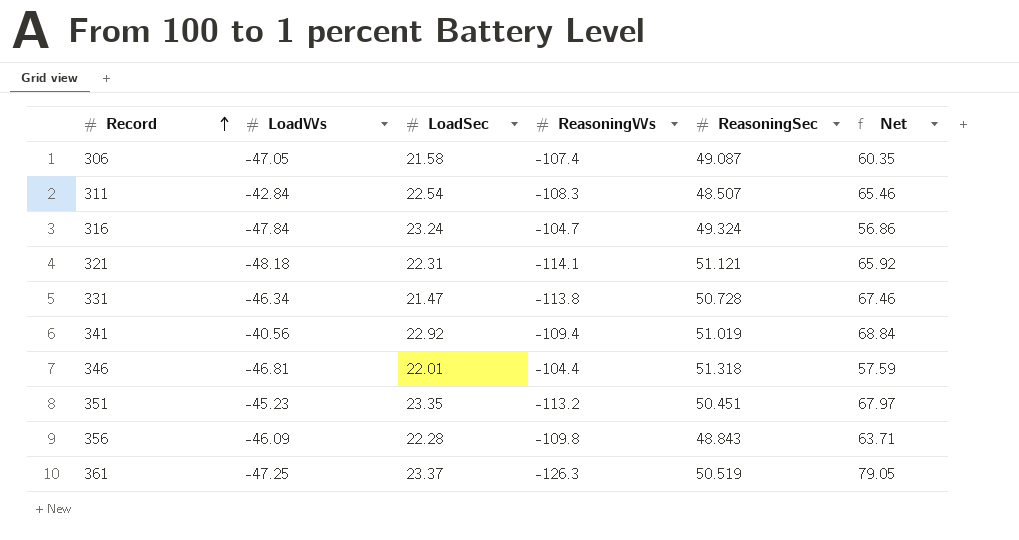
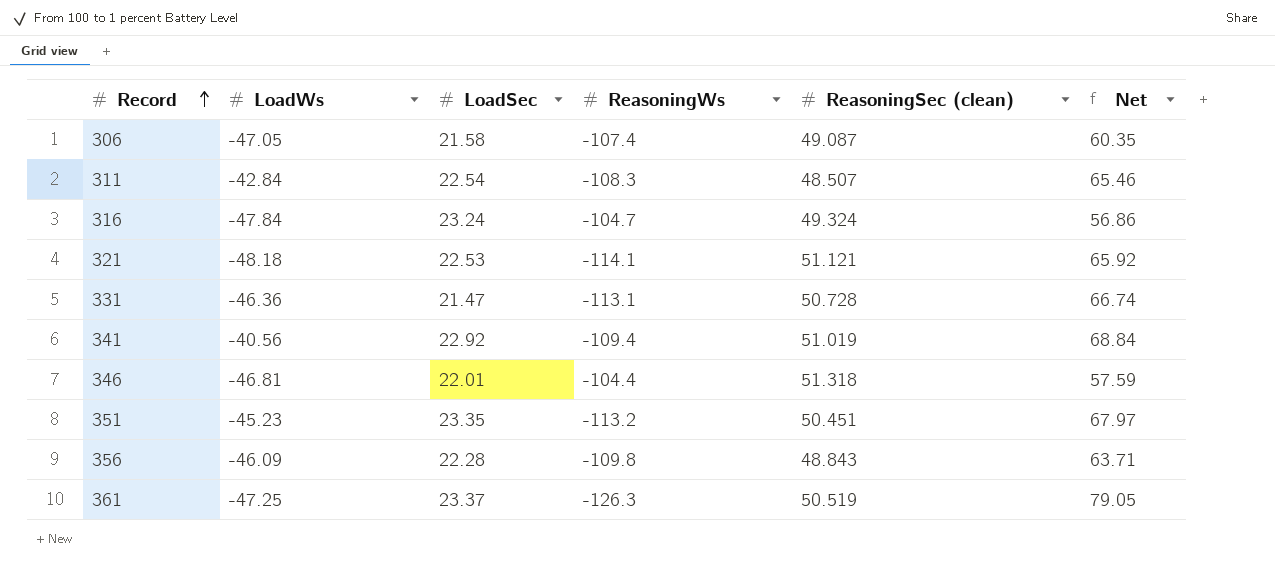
column name: ReasoningSec -> ReasoningSec (clean)
321 | LoadSec: 22.31 -> 22.53
331 | LoadWs: -46.34 -> -46.36
331 | ReasoningWs: -113.8 -> -113.1
331 | Net: 67.46 -> 66.74

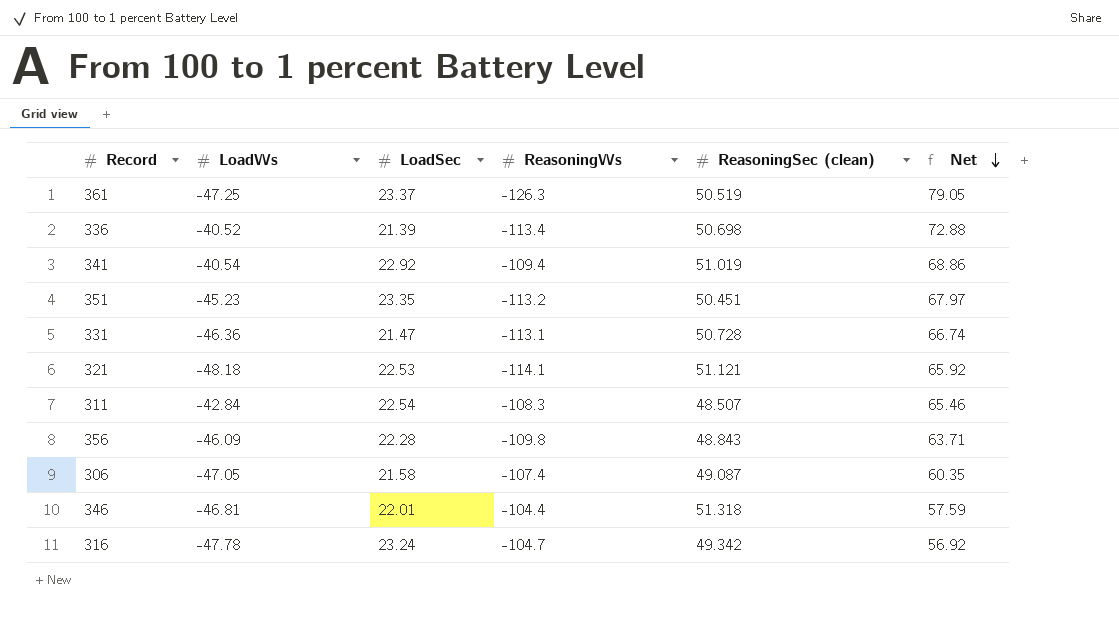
row order: Record ascending -> Net descending
row 336: none -> -40.52 | 21.39 | -113.4 | 50.698 | 72.88
341 | LoadWs: -40.56 -> -40.54
341 | Net: 68.84 -> 68.86
316 | LoadWs: -47.84 -> -47.78
316 | ReasoningSec (clean): 49.324 -> 49.342
316 | Net: 56.86 -> 56.92

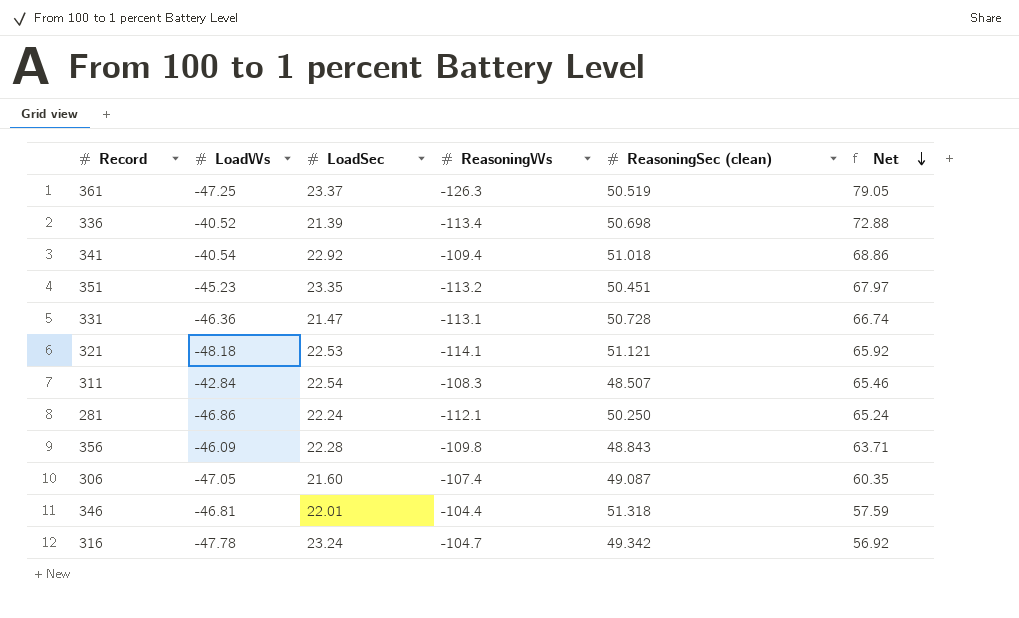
341 | ReasoningSec (clean): 51.019 -> 51.018
row 281: none -> -46.86 | 22.24 | -112.1 | 50.250 | 65.24
306 | LoadSec: 21.58 -> 21.60

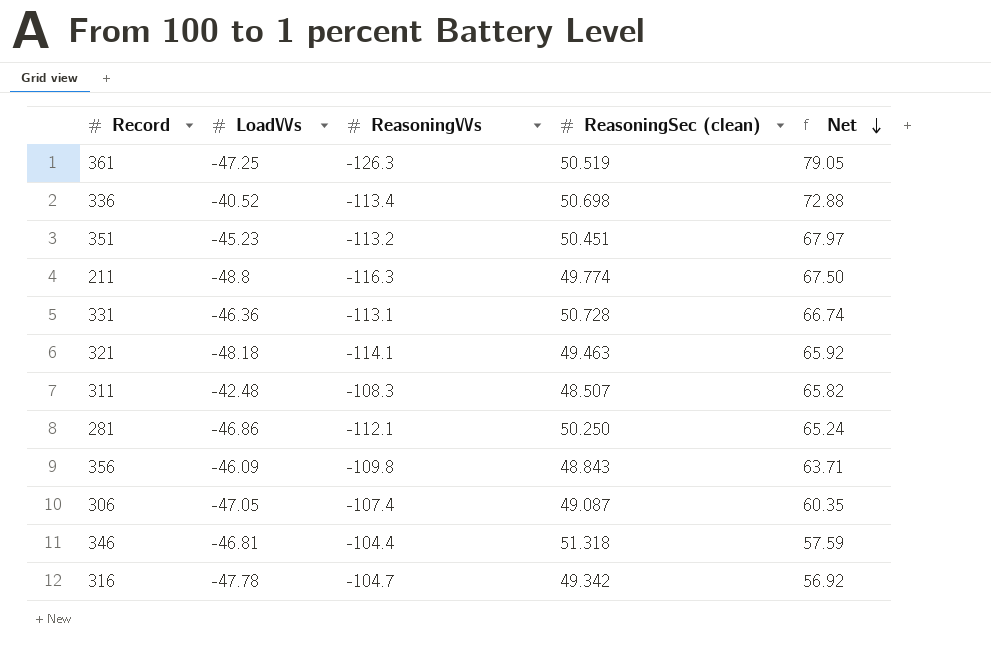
column LoadSec | position: 3 -> none
row 341: -40.54 | 22.92 | -109.4 | 51.018 | 68.86 -> none
row 211: none -> -48.8 | -116.3 | 49.774 | 67.50
321 | ReasoningSec (clean): 51.121 -> 49.463
311 | LoadWs: -42.84 -> -42.48
311 | Net: 65.46 -> 65.82

